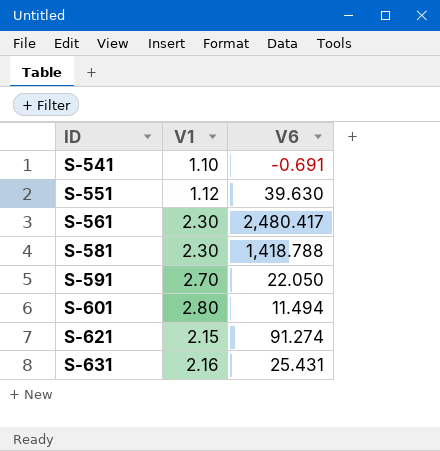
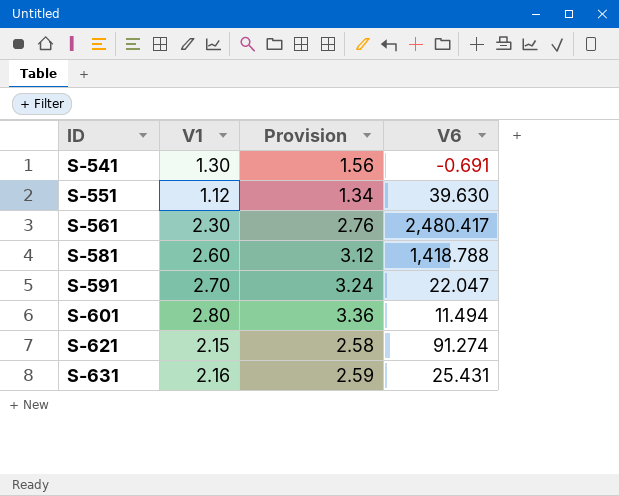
column Provision | formula: none -> [V1] * 1.2
S-541 | V1: 1.10 -> 1.30
S-581 | V1: 2.30 -> 2.60
S-591 | V6: 22.050 -> 22.047

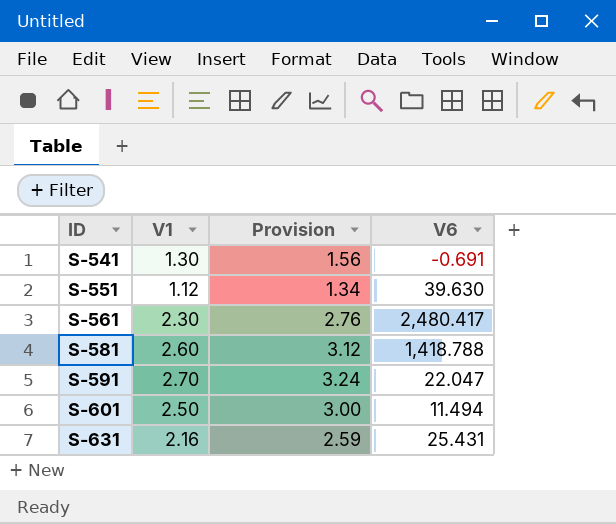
row S-621: 2.15 | 2.58 | 91.274 -> none
S-601 | V1: 2.80 -> 2.50
S-601 | Provision: 3.36 -> 3.00

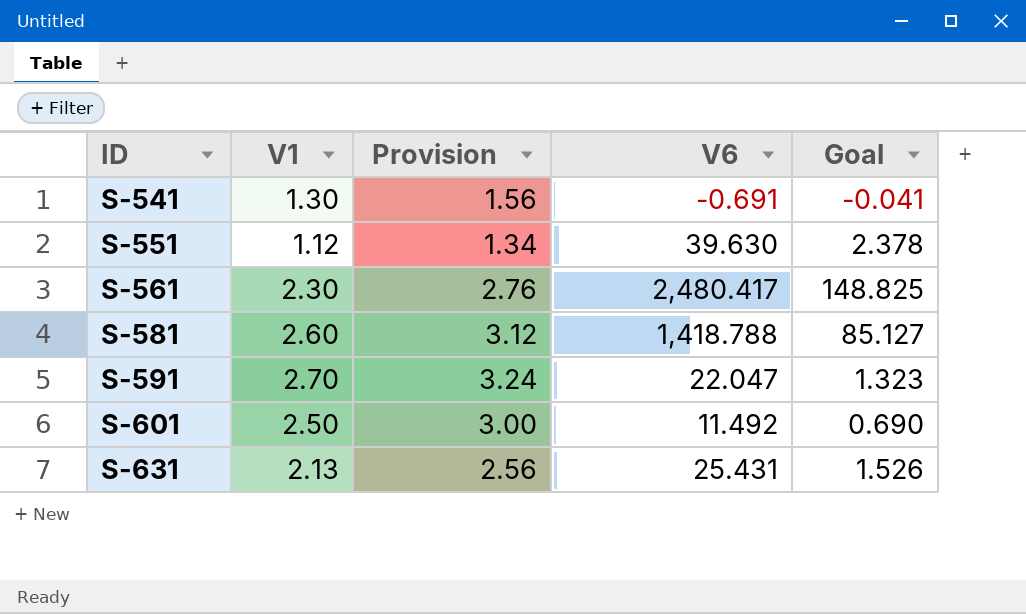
column Goal | formula: none -> [V6] * 0.06
S-601 | V6: 11.494 -> 11.492
S-631 | V1: 2.16 -> 2.13
S-631 | Provision: 2.59 -> 2.56

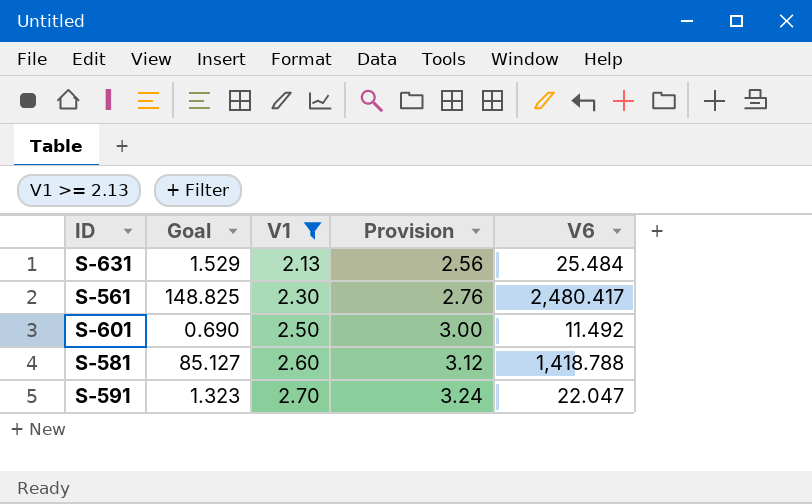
filter: none -> V1 >= 2.13
row order: ID ascending -> V1 ascending
column Goal | position: 5 -> 2
S-631 | Goal: 1.526 -> 1.529
S-631 | V6: 25.431 -> 25.484

